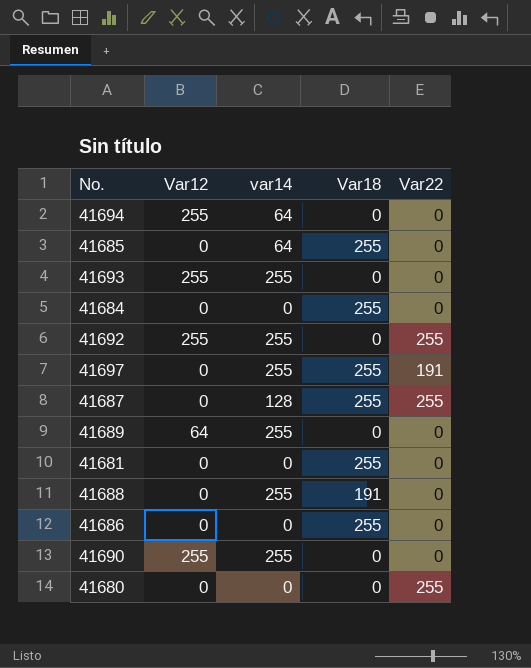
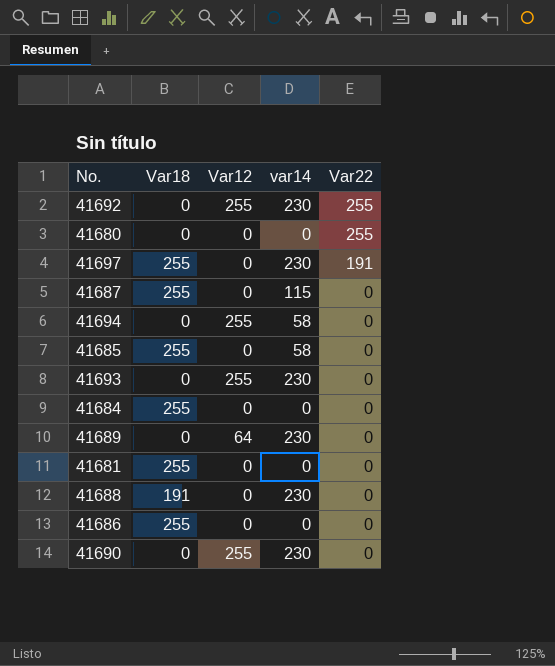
row order: none -> Var22 descending
column Var18 | position: 4 -> 2
41692 | var14: 255 -> 230
41697 | var14: 255 -> 230
41687 | var14: 128 -> 115
41687 | Var22: 255 -> 0
41694 | var14: 64 -> 58
41685 | var14: 64 -> 58
41693 | var14: 255 -> 230
41689 | var14: 255 -> 230
41688 | var14: 255 -> 230
41690 | var14: 255 -> 230

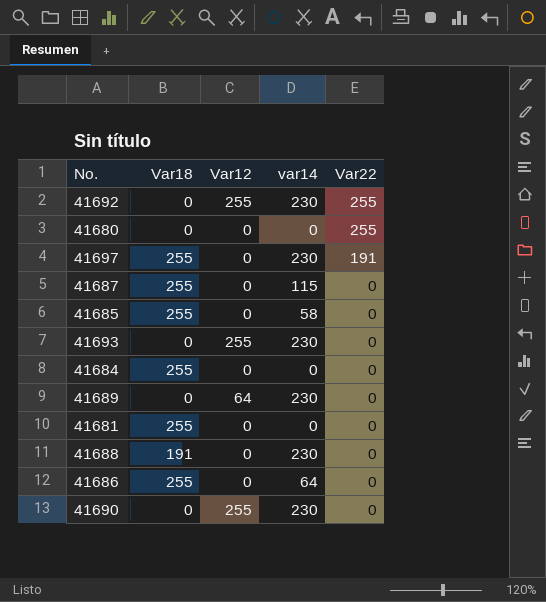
row 41694: 0 | 255 | 58 | 0 -> none
41686 | var14: 0 -> 64

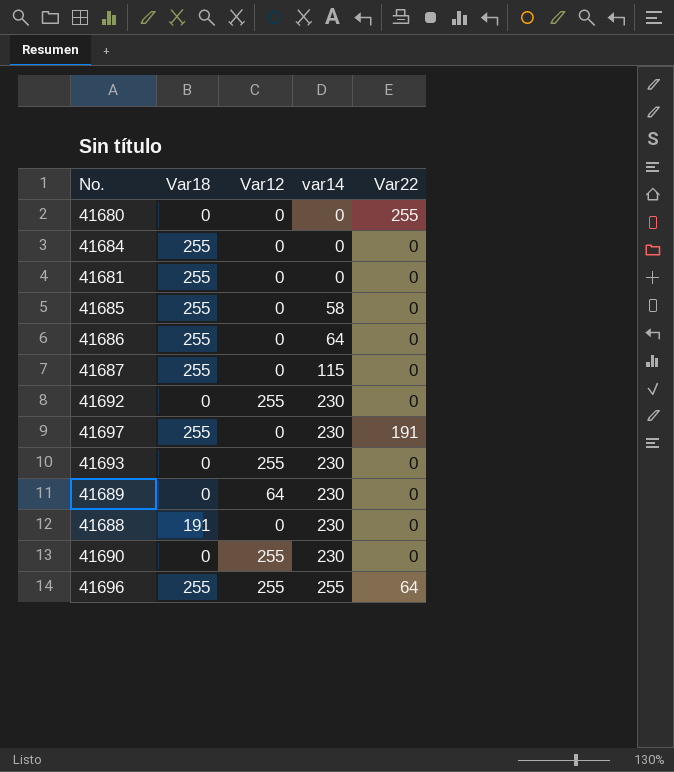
row order: Var22 descending -> var14 ascending
41692 | Var22: 255 -> 0
row 41696: none -> 255 | 255 | 255 | 64

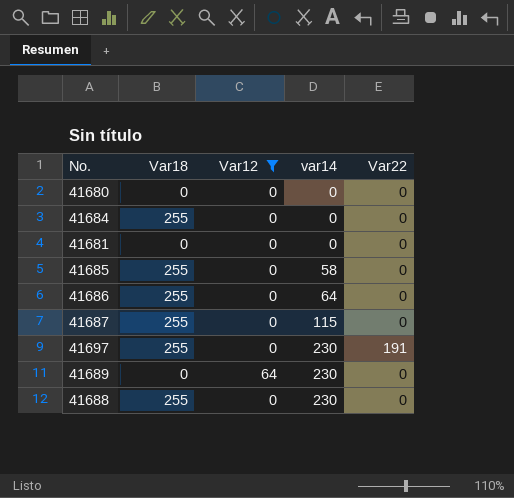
filter: none -> Var12 != 255
41680 | Var22: 255 -> 0
41681 | Var18: 255 -> 0
41688 | Var18: 191 -> 255

